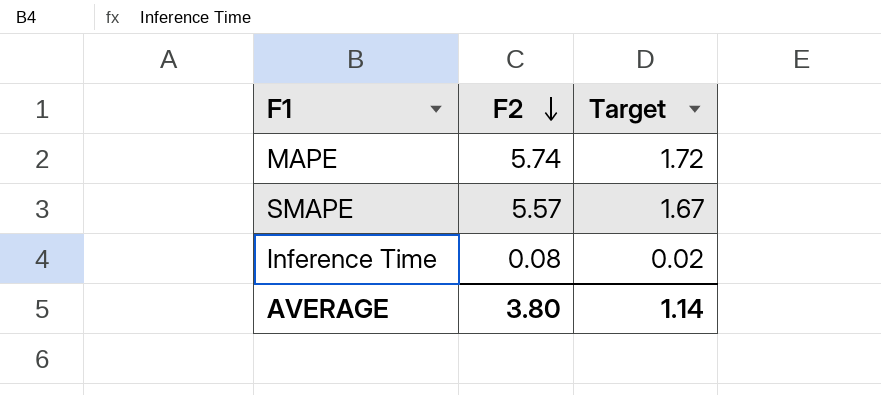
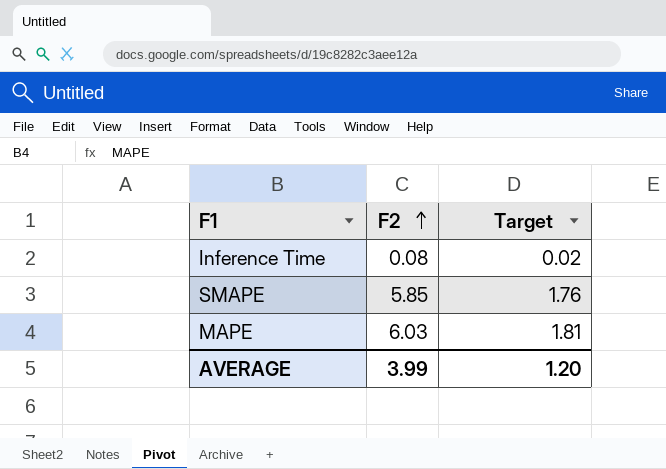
row order: F2 descending -> F2 ascending
SMAPE | F2: 5.57 -> 5.85
SMAPE | Target: 1.67 -> 1.76
MAPE | F2: 5.74 -> 6.03
MAPE | Target: 1.72 -> 1.81
AVERAGE | F2: 3.80 -> 3.99
AVERAGE | Target: 1.14 -> 1.20

